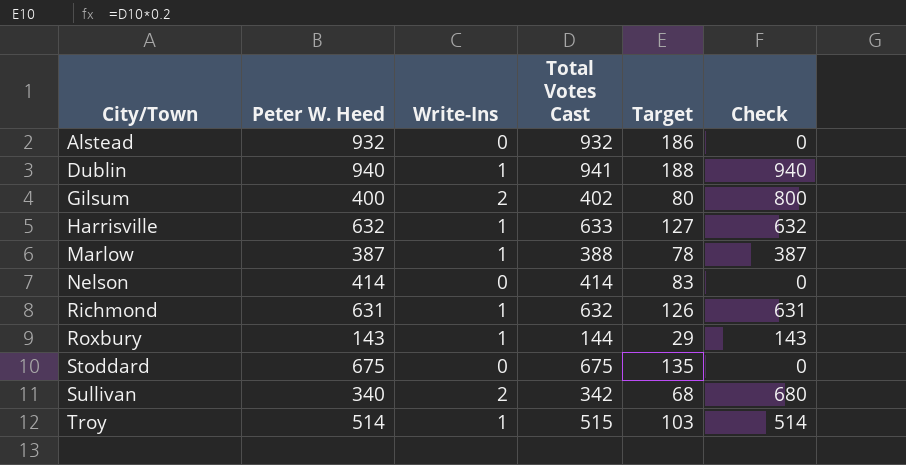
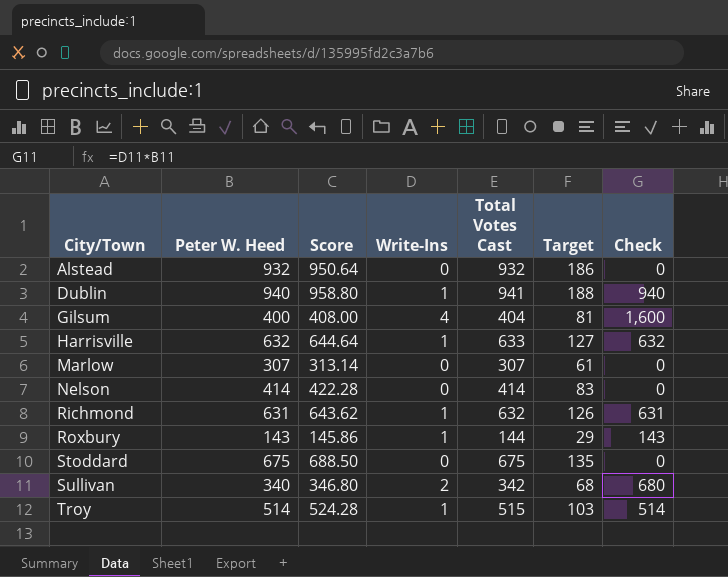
column Score | formula: none -> [Peter W. Heed] * 1.02
Gilsum | Write-Ins: 2 -> 4
Gilsum | Total Votes Cast: 402 -> 404
Gilsum | Target: 80 -> 81
Gilsum | Check: 800 -> 1,600
Marlow | Peter W. Heed: 387 -> 307
Marlow | Write-Ins: 1 -> 0
Marlow | Total Votes Cast: 388 -> 307
Marlow | Target: 78 -> 61
Marlow | Check: 387 -> 0

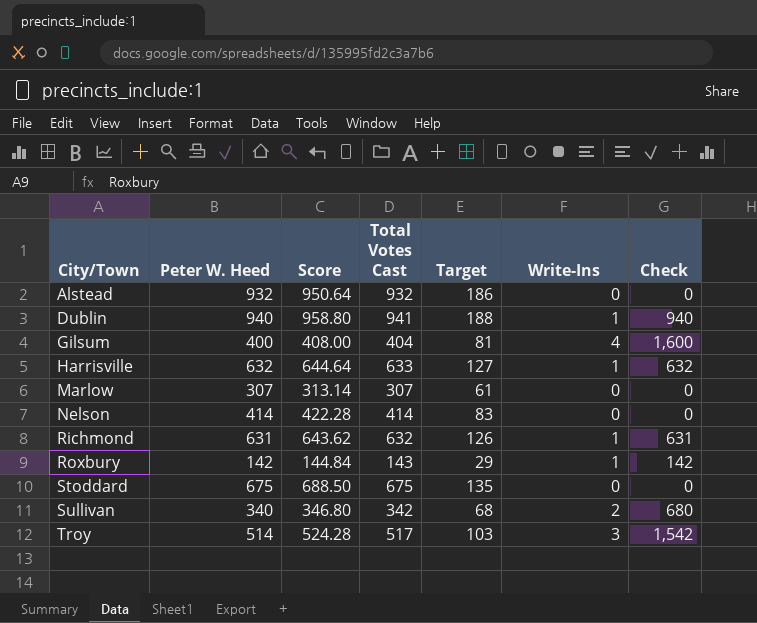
column Write-Ins | position: 4 -> 6
Roxbury | Peter W. Heed: 143 -> 142
Roxbury | Score: 145.86 -> 144.84
Roxbury | Total Votes Cast: 144 -> 143
Roxbury | Check: 143 -> 142
Troy | Total Votes Cast: 515 -> 517
Troy | Write-Ins: 1 -> 3
Troy | Check: 514 -> 1,542

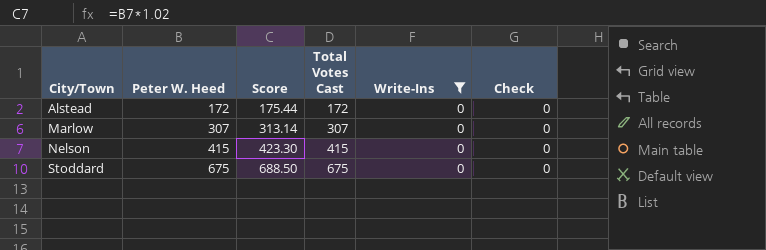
filter: none -> Write-Ins = 0
column Target | formula: [Total Votes Cast] * 0.2 -> none
Alstead | Peter W. Heed: 932 -> 172
Alstead | Score: 950.64 -> 175.44
Alstead | Total Votes Cast: 932 -> 172
Nelson | Peter W. Heed: 414 -> 415
Nelson | Score: 422.28 -> 423.30
Nelson | Total Votes Cast: 414 -> 415

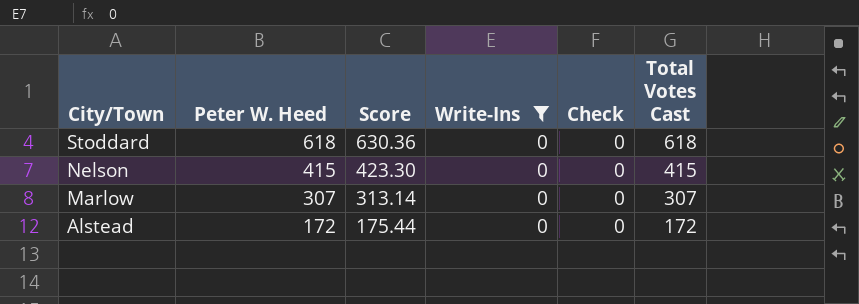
row order: City/Town ascending -> City/Town descending
column Total Votes Cast | position: 4 -> 6
Stoddard | Peter W. Heed: 675 -> 618
Stoddard | Score: 688.50 -> 630.36
Stoddard | Total Votes Cast: 675 -> 618

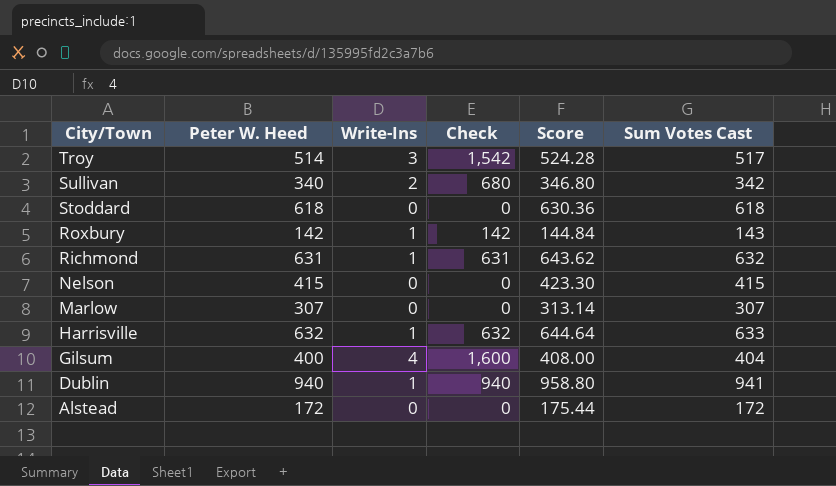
filter: Write-Ins = 0 -> none
column Score | position: 3 -> 5
column name: Total Votes Cast -> Sum Votes Cast

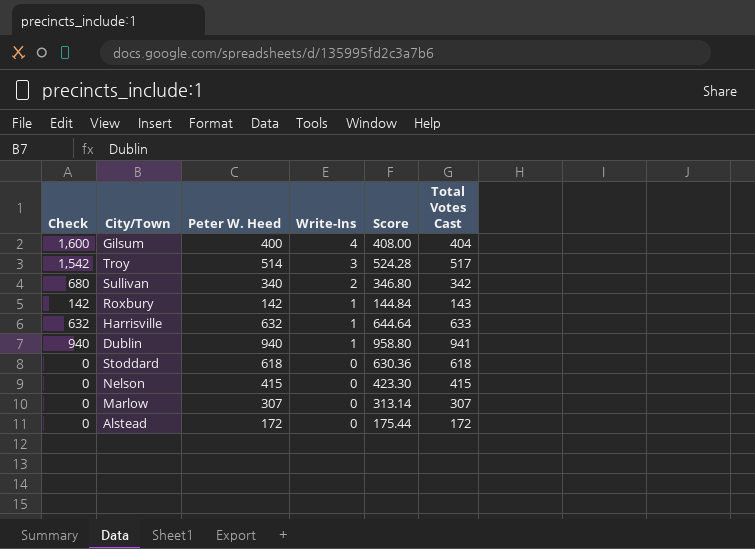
row order: City/Town descending -> Write-Ins descending
column Check | position: 4 -> 1
column name: Sum Votes Cast -> Total Votes Cast
row Richmond: 631 | 1 | 631 | 643.62 | 632 -> none

